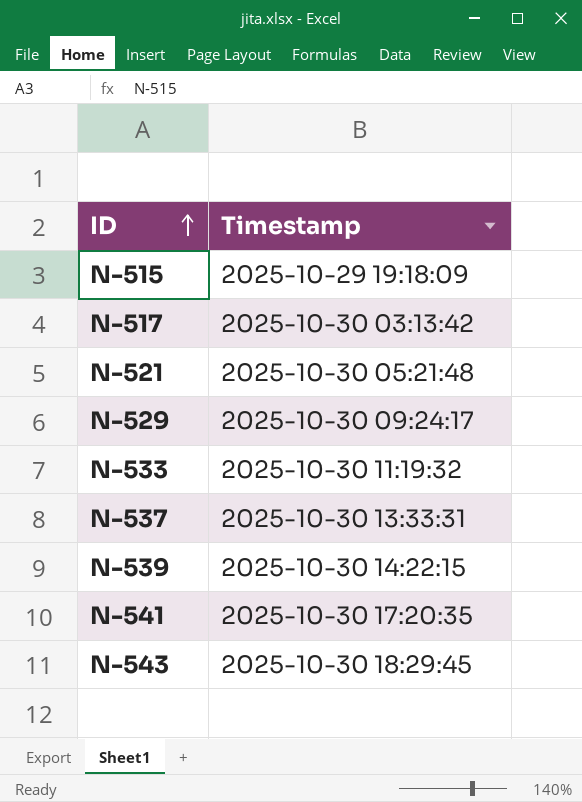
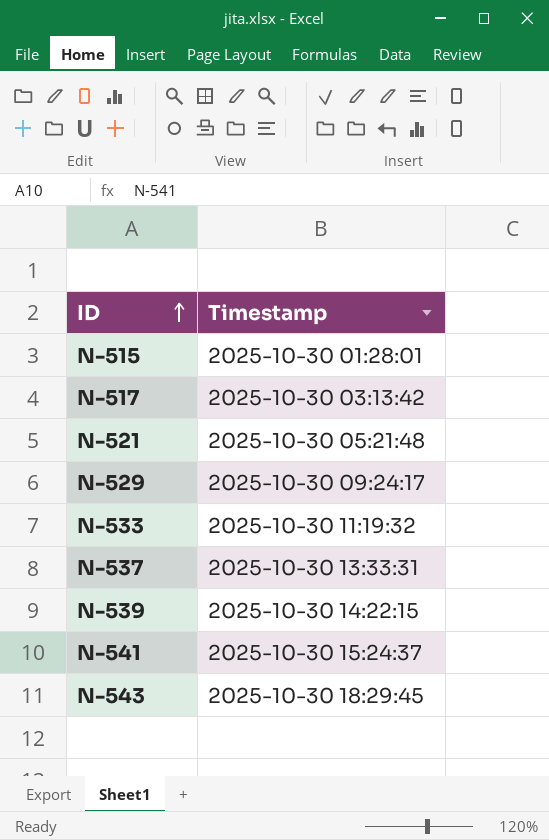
N-515 | Timestamp: 2025-10-29 19:18:09 -> 2025-10-30 01:28:01
N-541 | Timestamp: 2025-10-30 17:20:35 -> 2025-10-30 15:24:37

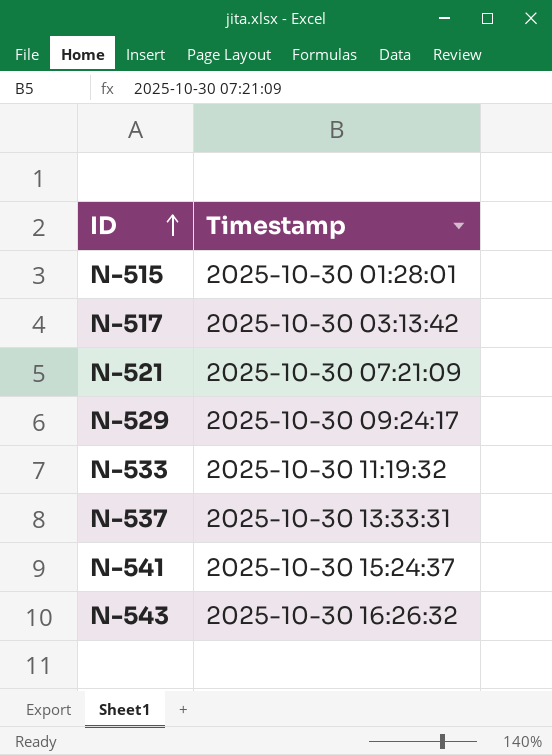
row N-539: 2025-10-30 14:22:15 -> none
N-521 | Timestamp: 2025-10-30 05:21:48 -> 2025-10-30 07:21:09
N-543 | Timestamp: 2025-10-30 18:29:45 -> 2025-10-30 16:26:32

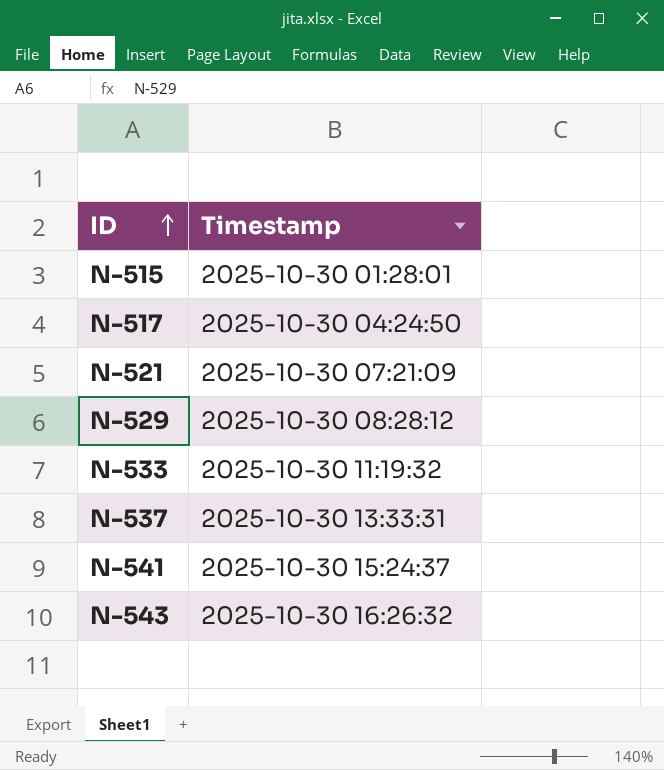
N-517 | Timestamp: 2025-10-30 03:13:42 -> 2025-10-30 04:24:50
N-529 | Timestamp: 2025-10-30 09:24:17 -> 2025-10-30 08:28:12

